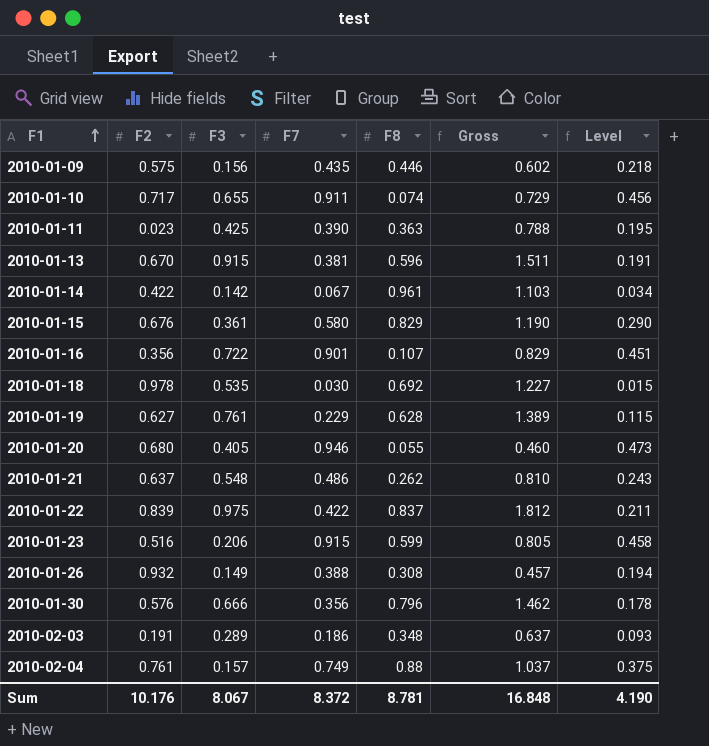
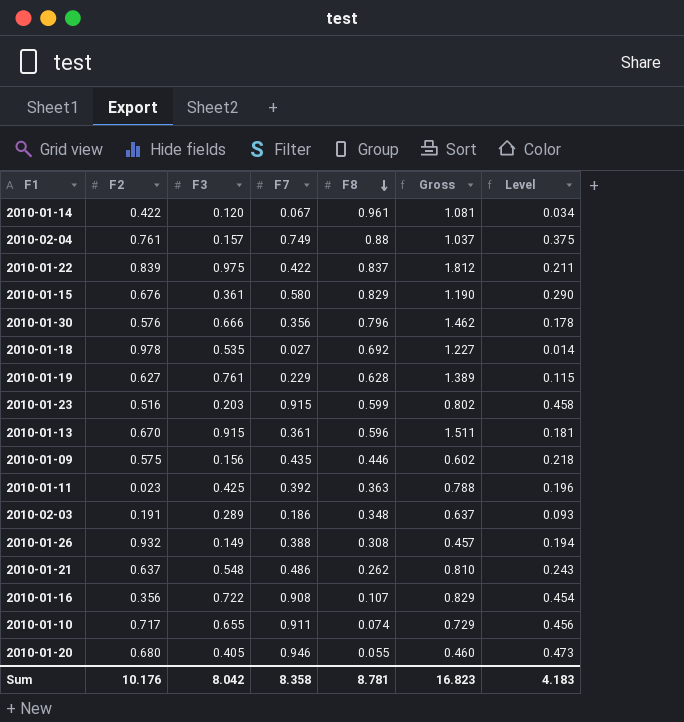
row order: F1 ascending -> F8 descending
2010-01-14 | F3: 0.142 -> 0.120
2010-01-14 | Gross: 1.103 -> 1.081
2010-01-18 | F7: 0.030 -> 0.027
2010-01-18 | Level: 0.015 -> 0.014
2010-01-23 | F3: 0.206 -> 0.203
2010-01-23 | Gross: 0.805 -> 0.802
2010-01-13 | F7: 0.381 -> 0.361
2010-01-13 | Level: 0.191 -> 0.181
2010-01-11 | F7: 0.390 -> 0.392
2010-01-11 | Level: 0.195 -> 0.196
2010-01-16 | F7: 0.901 -> 0.908
2010-01-16 | Level: 0.451 -> 0.454
Sum | F3: 8.067 -> 8.042
Sum | F7: 8.372 -> 8.358
Sum | Gross: 16.848 -> 16.823
Sum | Level: 4.190 -> 4.183

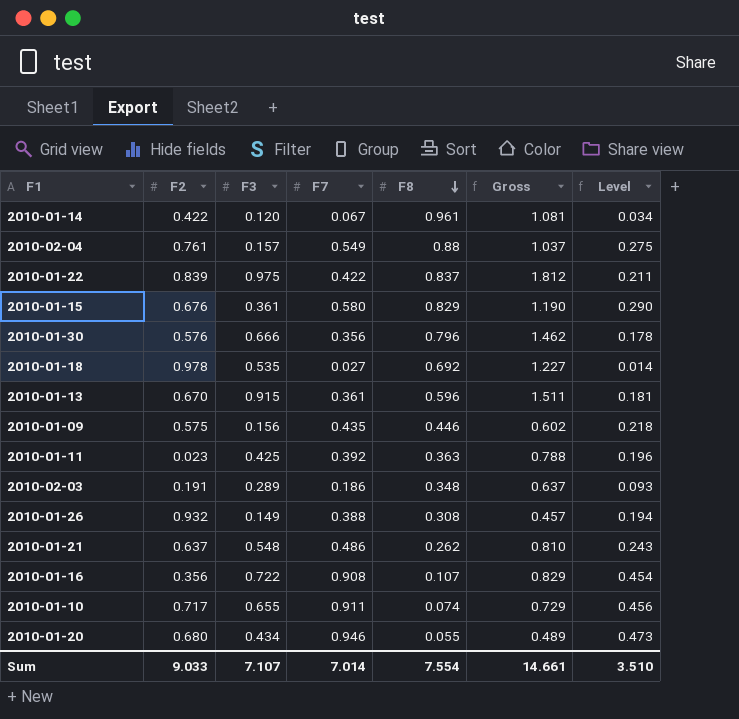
row 2010-01-19: 0.627 | 0.761 | 0.229 | 0.628 | 1.389 | 0.115 -> none
row 2010-01-23: 0.516 | 0.203 | 0.915 | 0.599 | 0.802 | 0.458 -> none
2010-02-04 | F7: 0.749 -> 0.549
2010-02-04 | Level: 0.375 -> 0.275
2010-01-20 | F3: 0.405 -> 0.434
2010-01-20 | Gross: 0.460 -> 0.489
Sum | F2: 10.176 -> 9.033
Sum | F3: 8.042 -> 7.107
Sum | F7: 8.358 -> 7.014
Sum | F8: 8.781 -> 7.554
Sum | Gross: 16.823 -> 14.661
Sum | Level: 4.183 -> 3.510

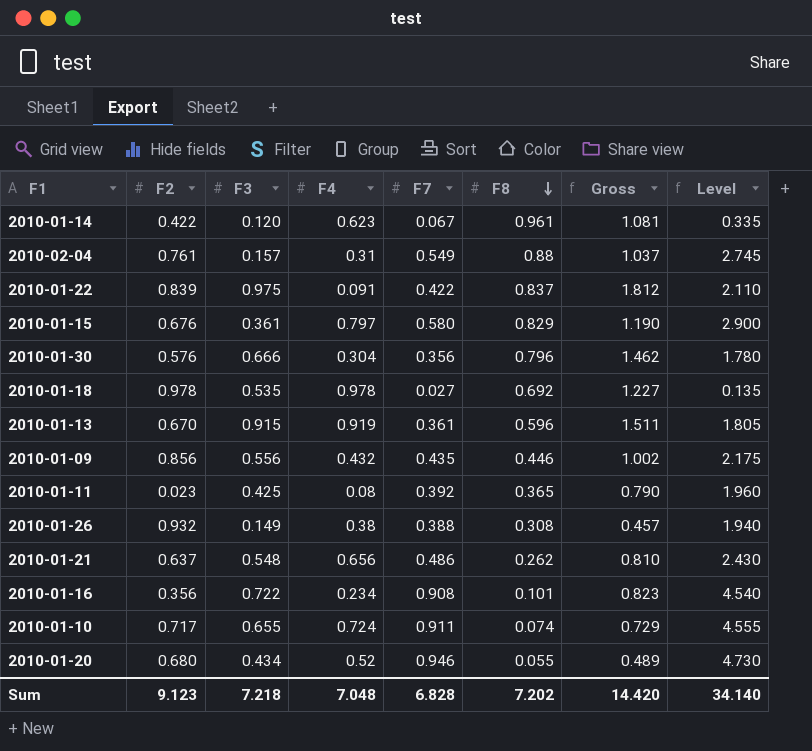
column F4 | position: none -> 4
column Level | formula: [F7] * 0.5 -> [F7] * 5
row 2010-02-03: 0.191 | 0.289 | 0.186 | 0.348 | 0.637 | 0.093 -> none
2010-01-09 | F2: 0.575 -> 0.856
2010-01-09 | F3: 0.156 -> 0.556
2010-01-09 | Gross: 0.602 -> 1.002
2010-01-11 | F8: 0.363 -> 0.365
2010-01-11 | Gross: 0.788 -> 0.790
2010-01-16 | F8: 0.107 -> 0.101
2010-01-16 | Gross: 0.829 -> 0.823
Sum | F2: 9.033 -> 9.123
Sum | F3: 7.107 -> 7.218
Sum | F7: 7.014 -> 6.828
Sum | F8: 7.554 -> 7.202
Sum | Gross: 14.661 -> 14.420
Sum | Level: 3.510 -> 34.140

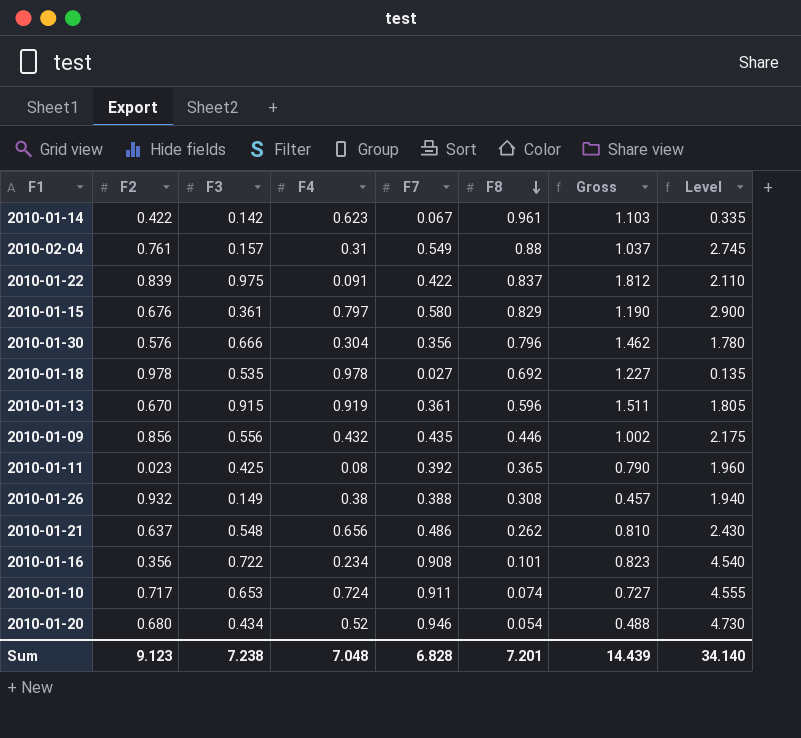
2010-01-14 | F3: 0.120 -> 0.142
2010-01-14 | Gross: 1.081 -> 1.103
2010-01-10 | F3: 0.655 -> 0.653
2010-01-10 | Gross: 0.729 -> 0.727
2010-01-20 | F8: 0.055 -> 0.054
2010-01-20 | Gross: 0.489 -> 0.488
Sum | F3: 7.218 -> 7.238
Sum | F8: 7.202 -> 7.201
Sum | Gross: 14.420 -> 14.439

